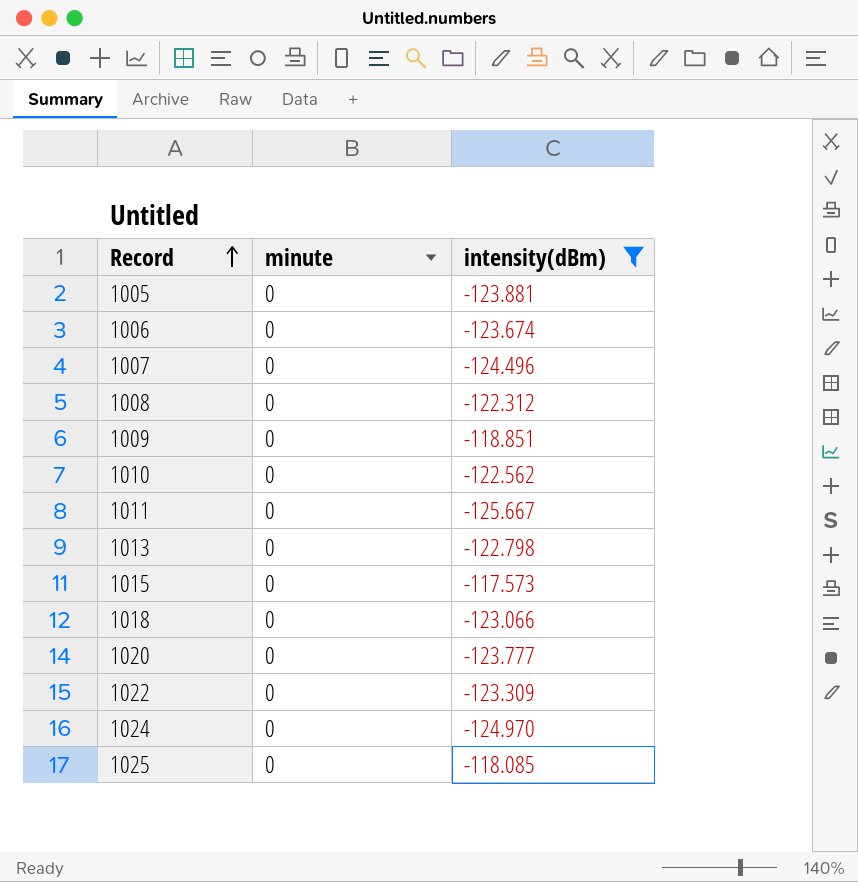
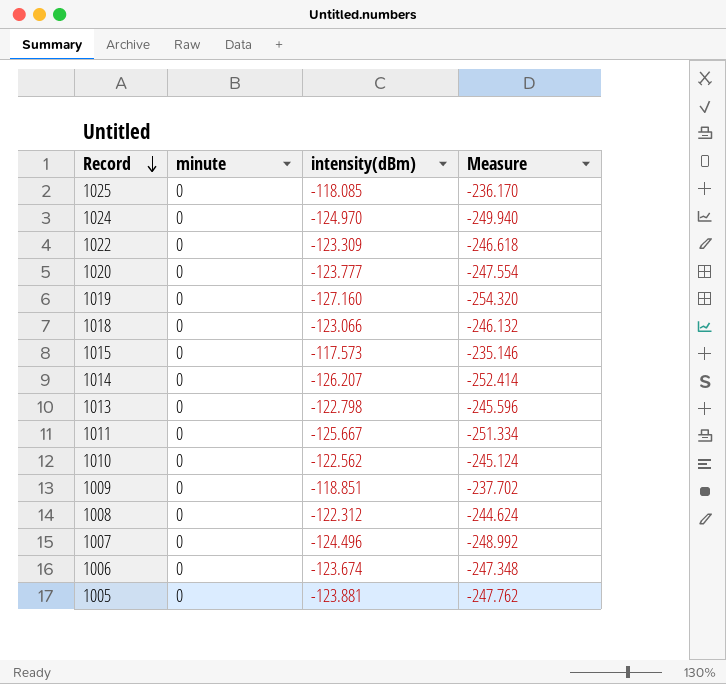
filter: intensity(dBm) >= -125.667 -> none
row order: Record ascending -> Record descending
column Measure | formula: none -> [intensity(dBm)] * 2

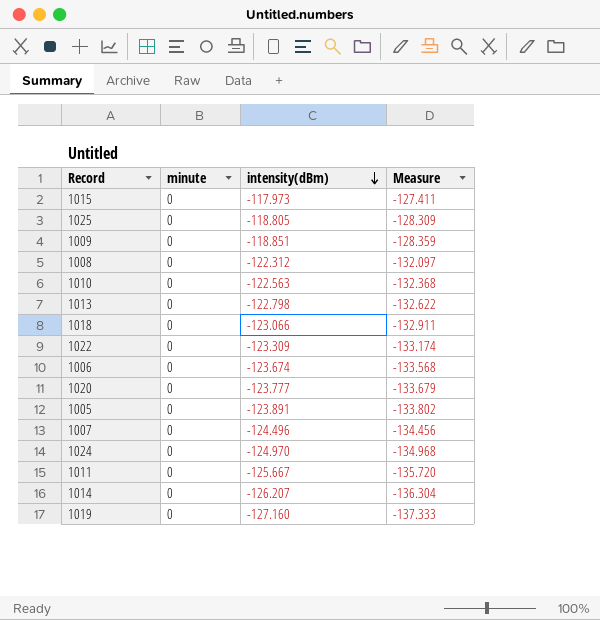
row order: Record descending -> intensity(dBm) descending
column Measure | formula: [intensity(dBm)] * 2 -> [intensity(dBm)] * 1.08
1015 | intensity(dBm): -117.573 -> -117.973
1025 | intensity(dBm): -118.085 -> -118.805
1010 | intensity(dBm): -122.562 -> -122.563
1005 | intensity(dBm): -123.881 -> -123.891

